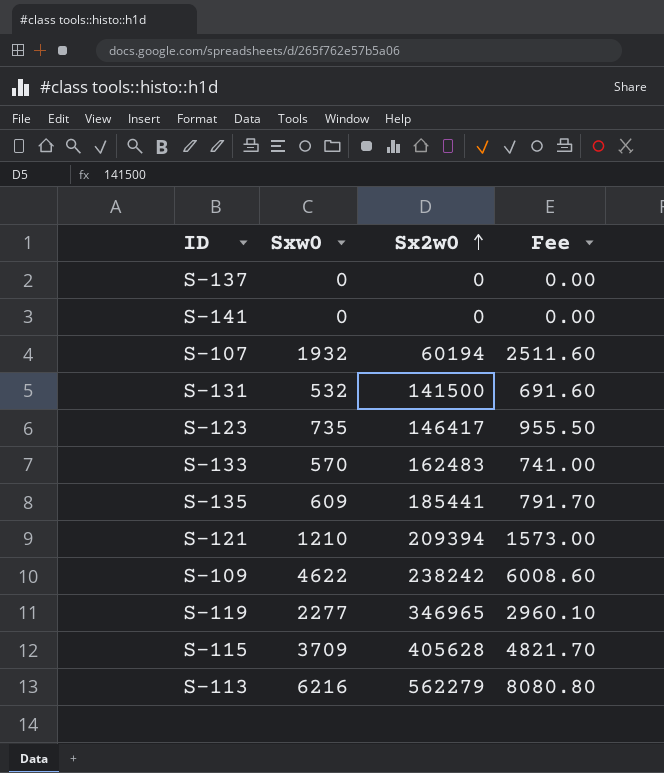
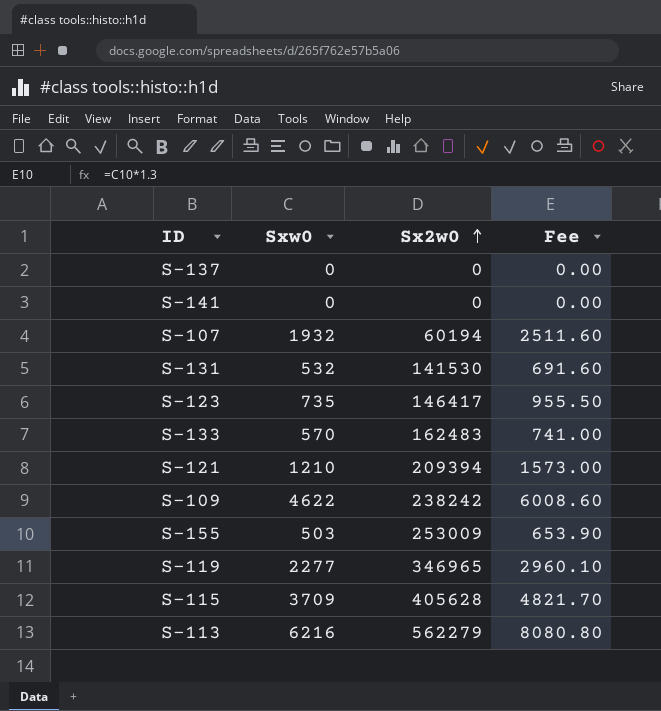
row S-135: 609 | 185441 | 791.70 -> none
S-131 | Sx2w0: 141500 -> 141530
row S-155: none -> 503 | 253009 | 653.90

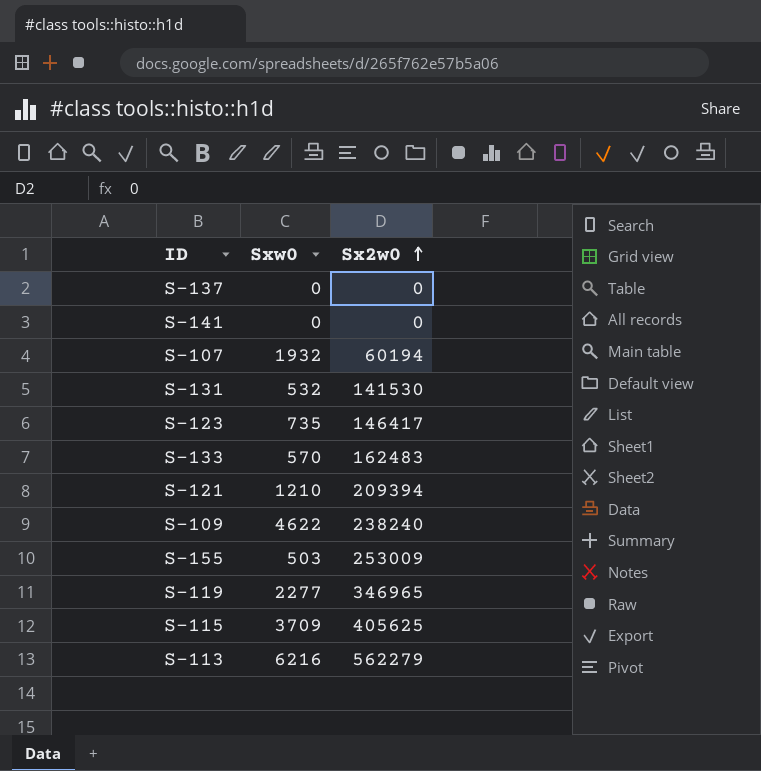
column Fee | formula: [Sxw0] * 1.3 -> none
S-109 | Sx2w0: 238242 -> 238240
S-115 | Sx2w0: 405628 -> 405625

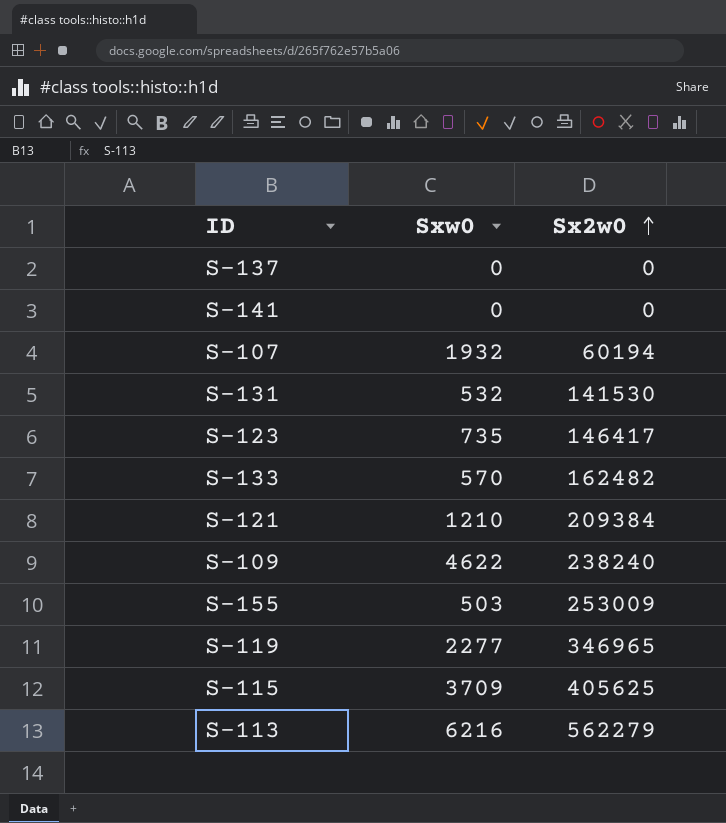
S-133 | Sx2w0: 162483 -> 162482
S-121 | Sx2w0: 209394 -> 209384

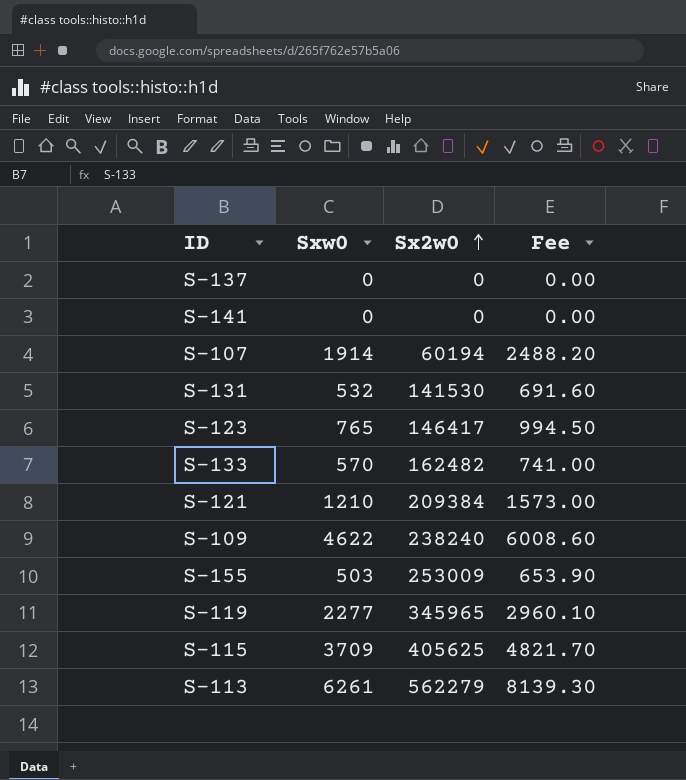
column Fee | formula: none -> [Sxw0] * 1.3
S-107 | Sxw0: 1932 -> 1914
S-123 | Sxw0: 735 -> 765
S-119 | Sx2w0: 346965 -> 345965
S-113 | Sxw0: 6216 -> 6261

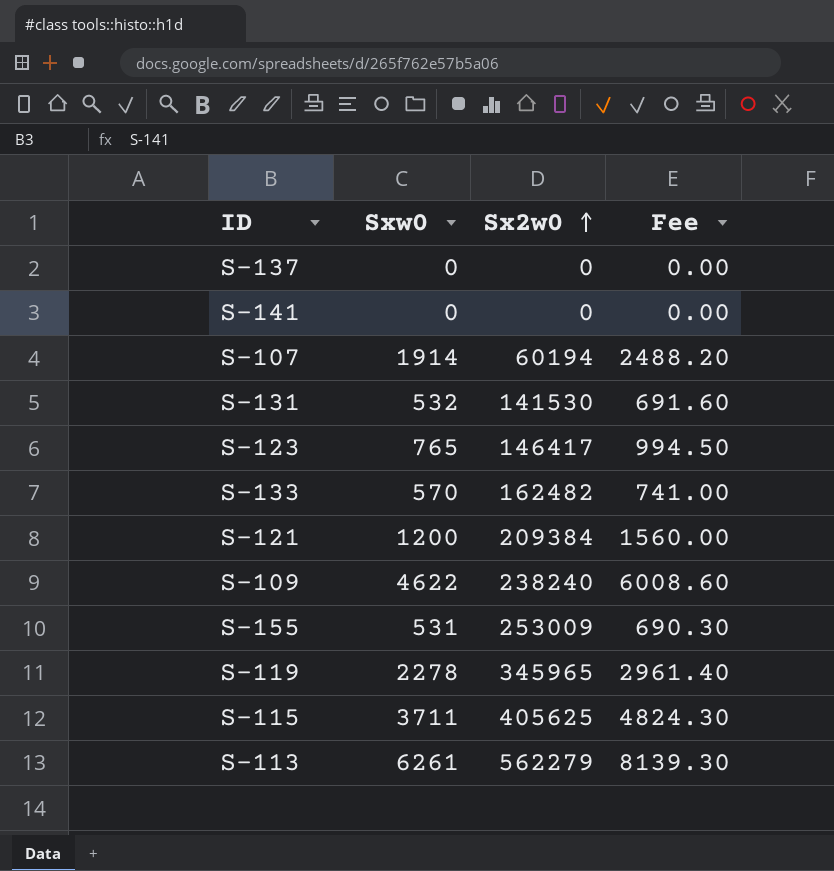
S-121 | Sxw0: 1210 -> 1200
S-121 | Fee: 1573.00 -> 1560.00
S-155 | Sxw0: 503 -> 531
S-155 | Fee: 653.90 -> 690.30
S-119 | Sxw0: 2277 -> 2278
S-119 | Fee: 2960.10 -> 2961.40
S-115 | Sxw0: 3709 -> 3711
S-115 | Fee: 4821.70 -> 4824.30

